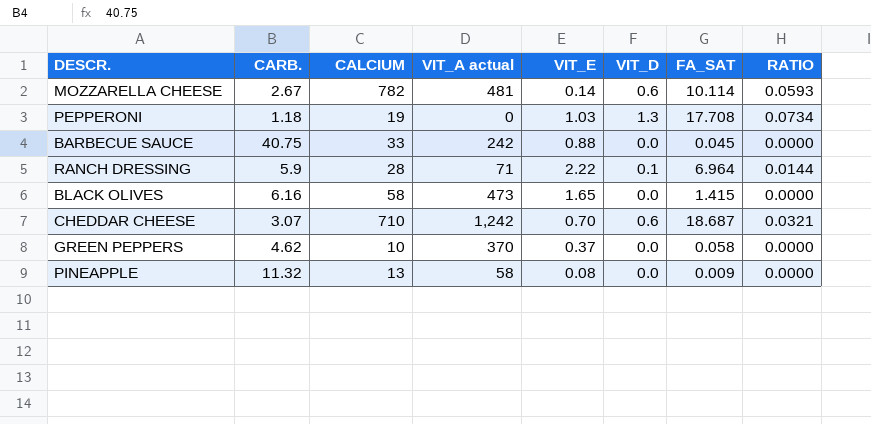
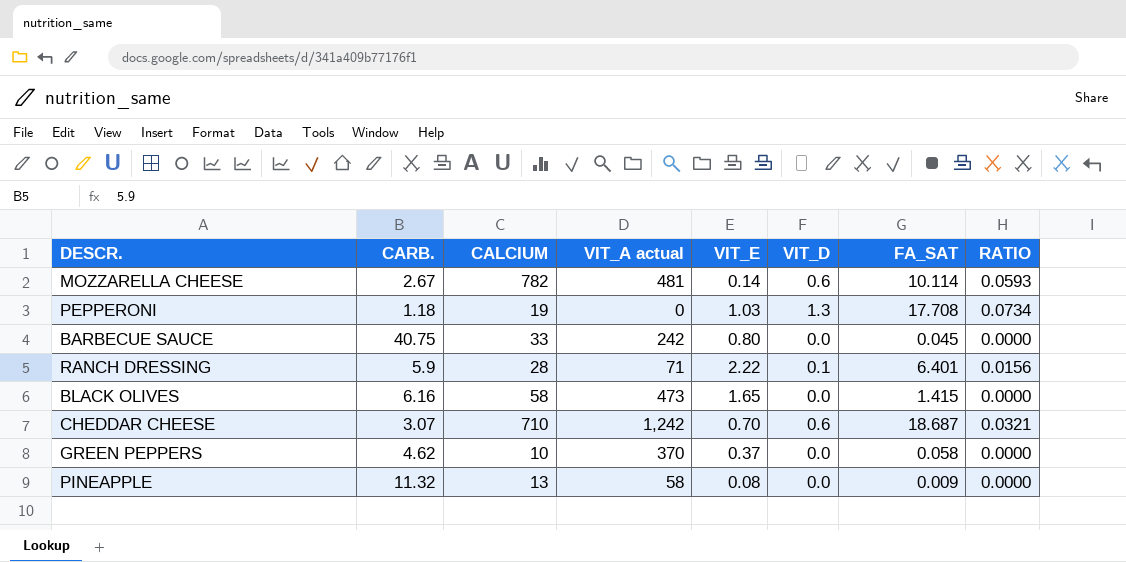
BARBECUE SAUCE | VIT_E: 0.88 -> 0.80
RANCH DRESSING | FA_SAT: 6.964 -> 6.401
RANCH DRESSING | RATIO: 0.0144 -> 0.0156

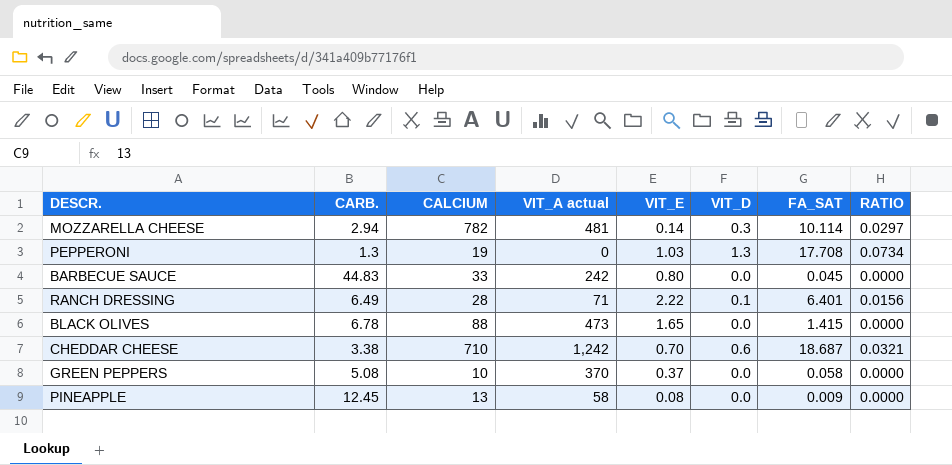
MOZZARELLA CHEESE | CARB.: 2.67 -> 2.94
MOZZARELLA CHEESE | VIT_D: 0.6 -> 0.3
MOZZARELLA CHEESE | RATIO: 0.0593 -> 0.0297
PEPPERONI | CARB.: 1.18 -> 1.3
BARBECUE SAUCE | CARB.: 40.75 -> 44.83
RANCH DRESSING | CARB.: 5.9 -> 6.49
BLACK OLIVES | CARB.: 6.16 -> 6.78
BLACK OLIVES | CALCIUM: 58 -> 88
CHEDDAR CHEESE | CARB.: 3.07 -> 3.38
GREEN PEPPERS | CARB.: 4.62 -> 5.08
PINEAPPLE | CARB.: 11.32 -> 12.45

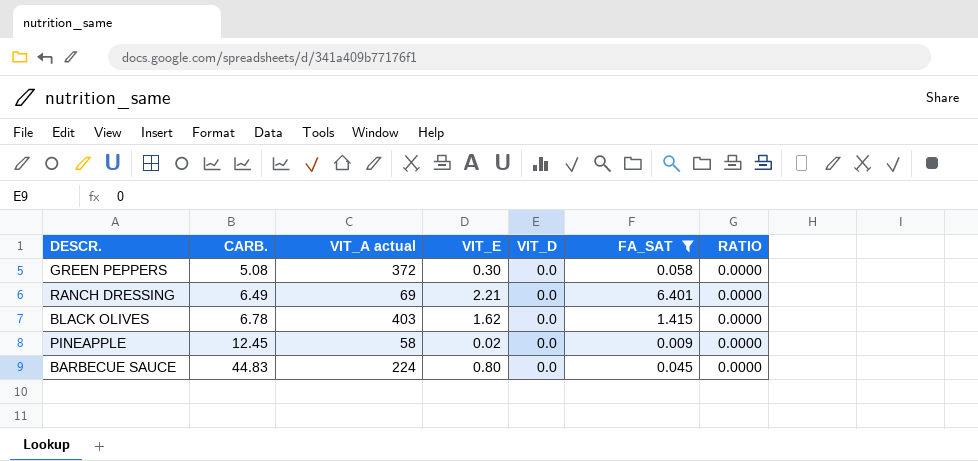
filter: none -> FA_SAT <= 6.401
row order: none -> CARB. ascending
column CALCIUM | position: 3 -> none
GREEN PEPPERS | VIT_A actual: 370 -> 372
GREEN PEPPERS | VIT_E: 0.37 -> 0.30
RANCH DRESSING | VIT_A actual: 71 -> 69
RANCH DRESSING | VIT_E: 2.22 -> 2.21
RANCH DRESSING | VIT_D: 0.1 -> 0.0
RANCH DRESSING | RATIO: 0.0156 -> 0.0000
BLACK OLIVES | VIT_A actual: 473 -> 403
BLACK OLIVES | VIT_E: 1.65 -> 1.62
PINEAPPLE | VIT_E: 0.08 -> 0.02
BARBECUE SAUCE | VIT_A actual: 242 -> 224

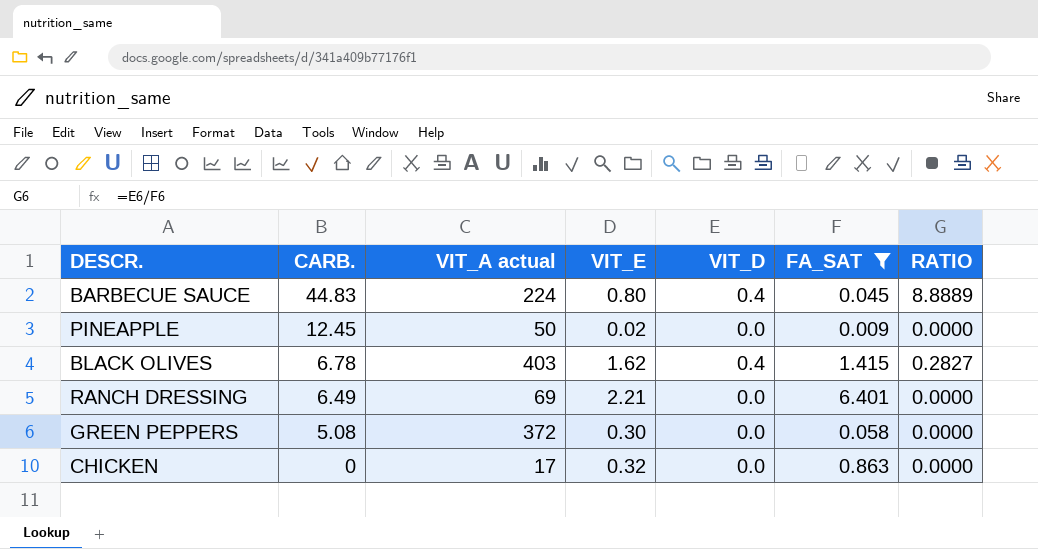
row order: CARB. ascending -> CARB. descending
BARBECUE SAUCE | VIT_D: 0.0 -> 0.4
BARBECUE SAUCE | RATIO: 0.0000 -> 8.8889
PINEAPPLE | VIT_A actual: 58 -> 50
BLACK OLIVES | VIT_D: 0.0 -> 0.4
BLACK OLIVES | RATIO: 0.0000 -> 0.2827
row CHICKEN: none -> 0 | 17 | 0.32 | 0.0 | 0.863 | 0.0000

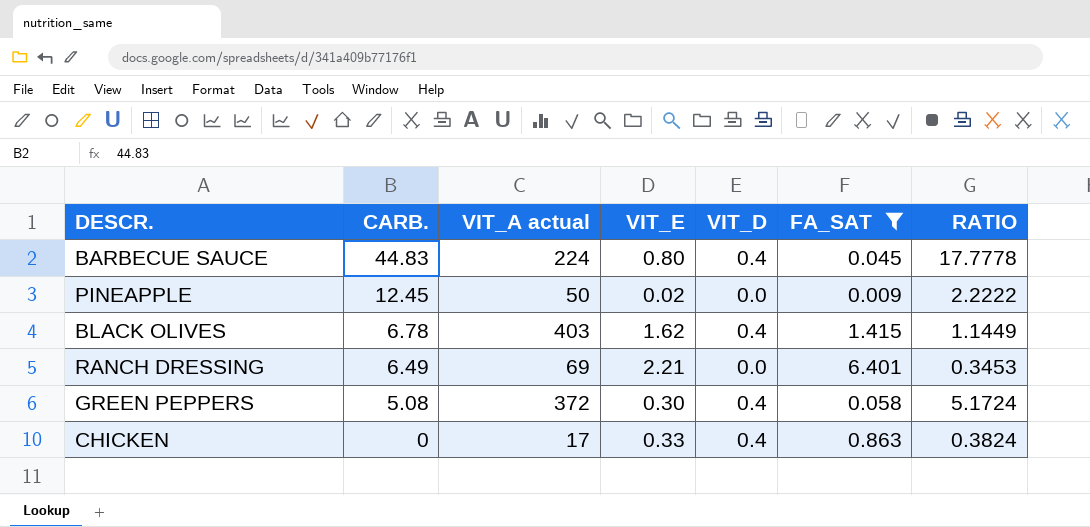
column RATIO | formula: [VIT_D] / [FA_SAT] -> [VIT_E] / [FA_SAT]
GREEN PEPPERS | VIT_D: 0.0 -> 0.4
CHICKEN | VIT_E: 0.32 -> 0.33
CHICKEN | VIT_D: 0.0 -> 0.4

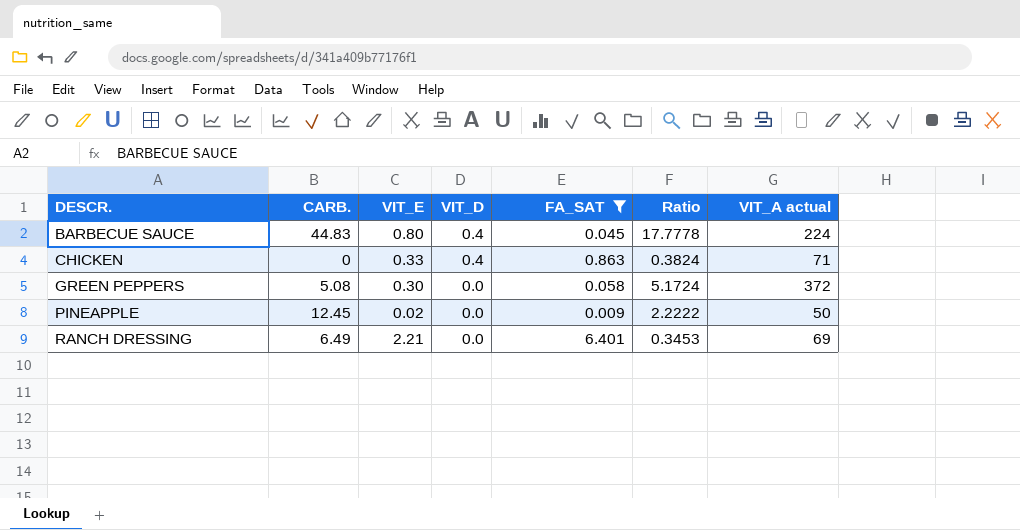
row order: CARB. descending -> DESCR. ascending
column name: RATIO -> Ratio
column VIT_A actual | position: 3 -> 7
row BLACK OLIVES: 6.78 | 403 | 1.62 | 0.4 | 1.415 | 1.1449 -> none
CHICKEN | VIT_A actual: 17 -> 71
GREEN PEPPERS | VIT_D: 0.4 -> 0.0

